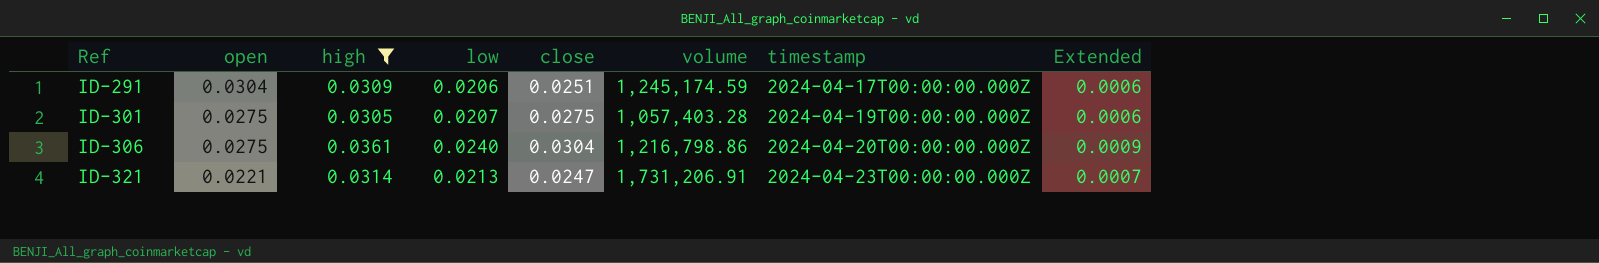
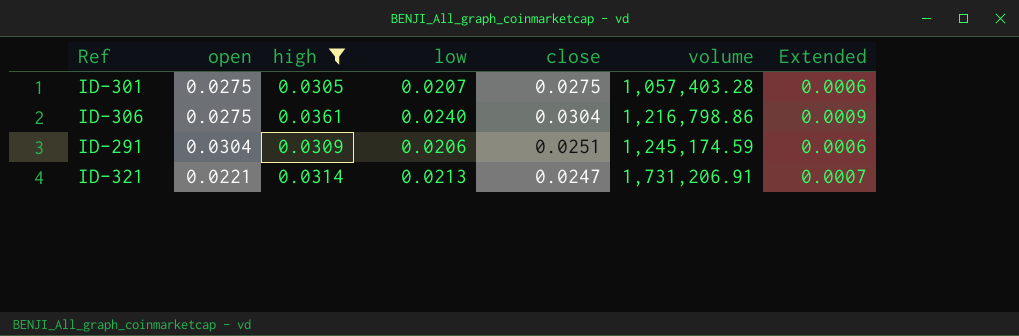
row order: Ref ascending -> volume ascending
column timestamp | position: 7 -> none

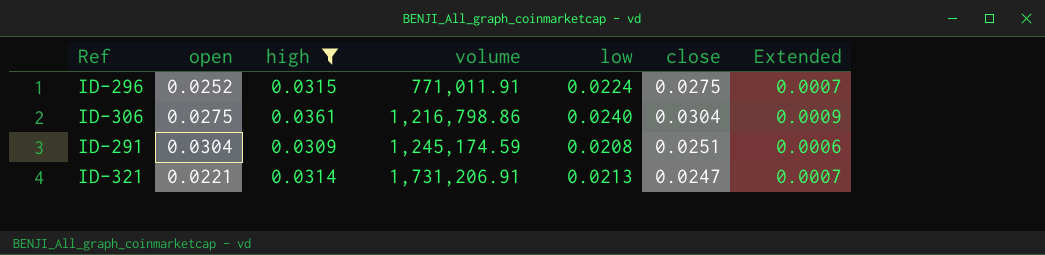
column volume | position: 6 -> 4
row ID-301: 0.0275 | 0.0305 | 0.0207 | 0.0275 | 1,057,403.28 | 0.0006 -> none
row ID-296: none -> 0.0252 | 0.0315 | 771,011.91 | 0.0224 | 0.0275 | 0.0007
ID-291 | low: 0.0206 -> 0.0208

